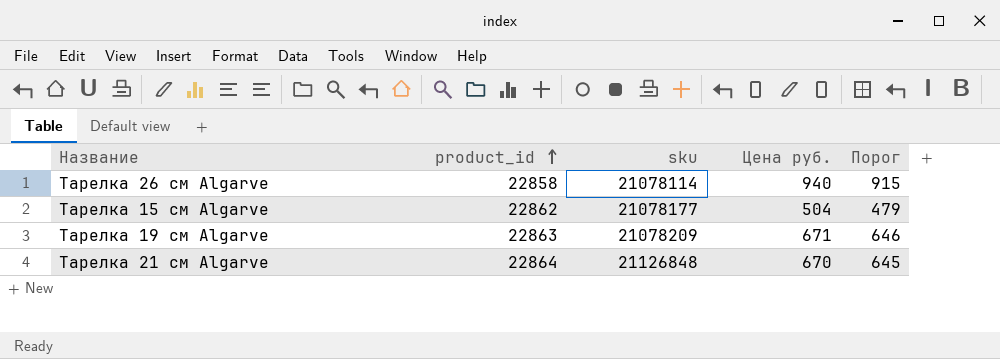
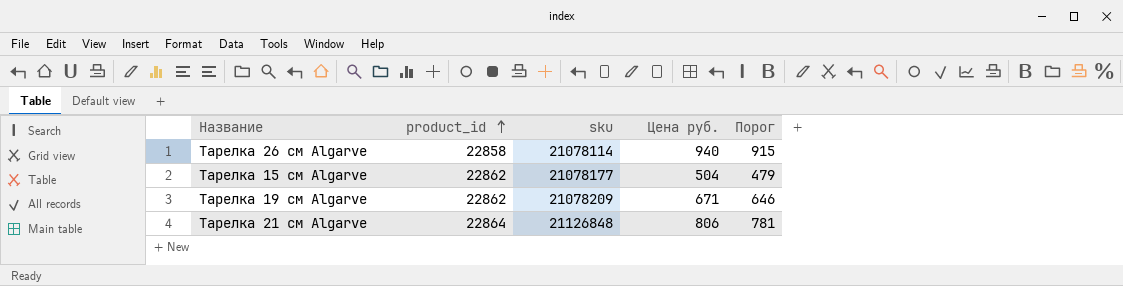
Тарелка 19 см Algarve | product_id: 22863 -> 22862
Тарелка 21 см Algarve | Цена руб.: 670 -> 806
Тарелка 21 см Algarve | Порог: 645 -> 781

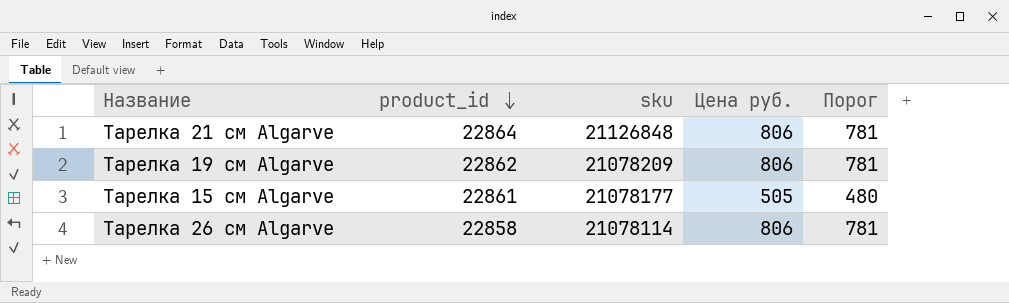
row order: product_id ascending -> product_id descending
Тарелка 19 см Algarve | Цена руб.: 671 -> 806
Тарелка 19 см Algarve | Порог: 646 -> 781
Тарелка 15 см Algarve | product_id: 22862 -> 22861
Тарелка 15 см Algarve | Цена руб.: 504 -> 505
Тарелка 15 см Algarve | Порог: 479 -> 480
Тарелка 26 см Algarve | Цена руб.: 940 -> 806
Тарелка 26 см Algarve | Порог: 915 -> 781

